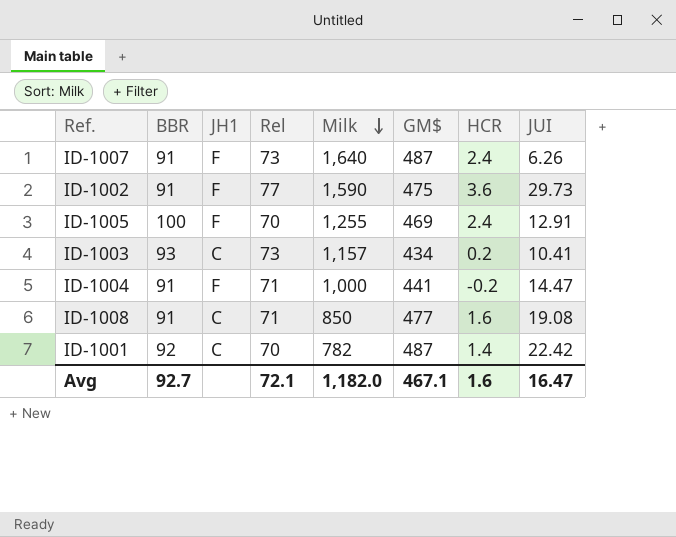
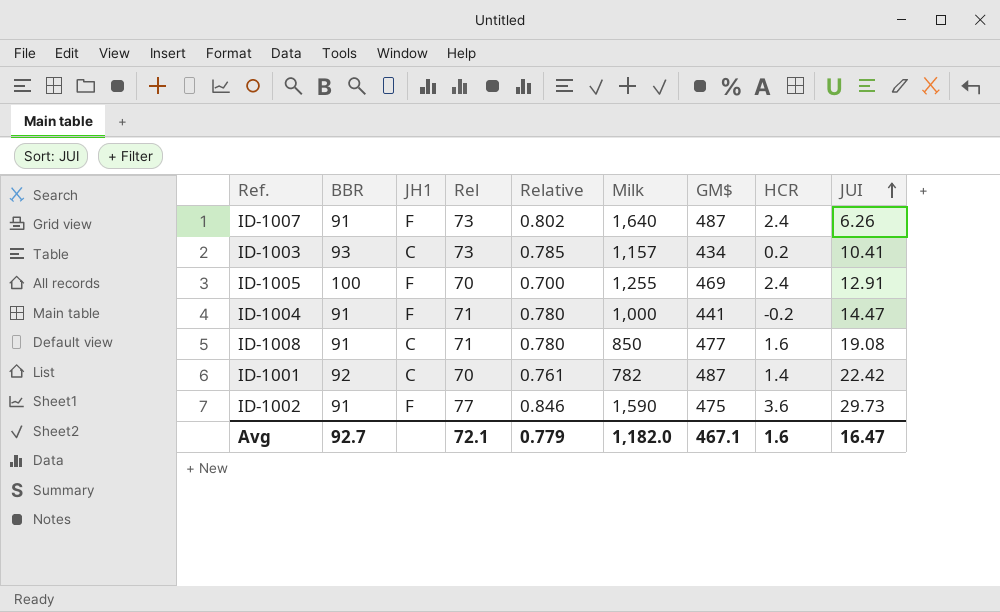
row order: Milk descending -> JUI ascending
column Relative | formula: none -> [Rel] / [BBR]

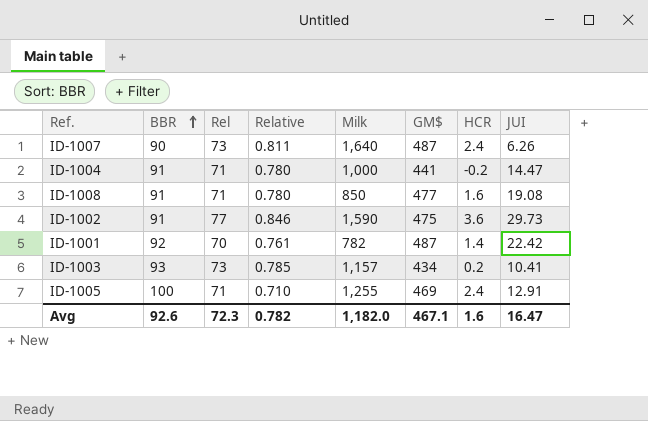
row order: JUI ascending -> BBR ascending
column JH1 | position: 3 -> none
ID-1007 | BBR: 91 -> 90
ID-1007 | Relative: 0.802 -> 0.811
ID-1005 | Rel: 70 -> 71
ID-1005 | Relative: 0.700 -> 0.710
Avg | BBR: 92.7 -> 92.6
Avg | Rel: 72.1 -> 72.3
Avg | Relative: 0.779 -> 0.782

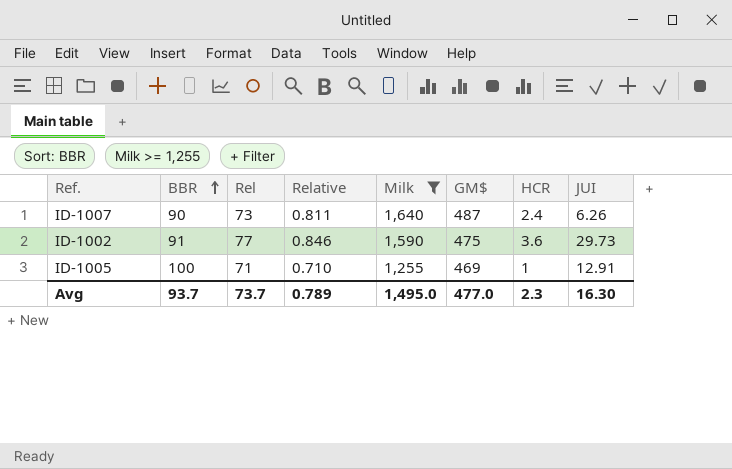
filter: none -> Milk >= 1,255
ID-1005 | HCR: 2.4 -> 1
Avg | BBR: 92.6 -> 93.7
Avg | Rel: 72.3 -> 73.7
Avg | Relative: 0.782 -> 0.789
Avg | Milk: 1,182.0 -> 1,495.0
Avg | GM$: 467.1 -> 477.0
Avg | HCR: 1.6 -> 2.3
Avg | JUI: 16.47 -> 16.30

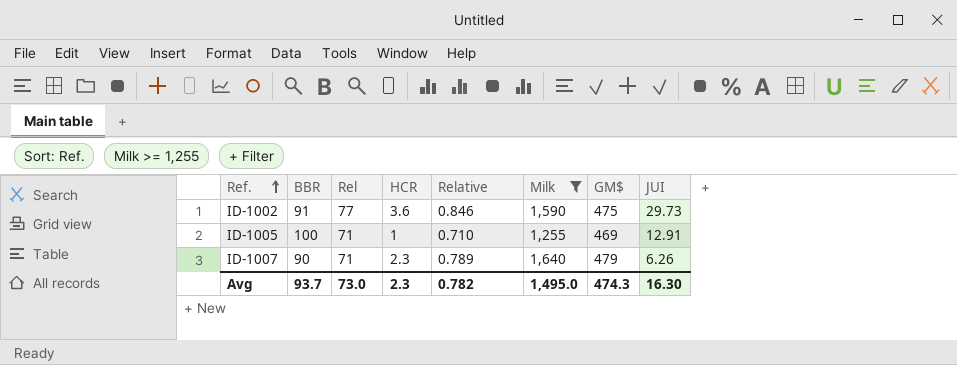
row order: BBR ascending -> Ref. ascending
column HCR | position: 7 -> 4
ID-1007 | Rel: 73 -> 71
ID-1007 | HCR: 2.4 -> 2.3
ID-1007 | Relative: 0.811 -> 0.789
ID-1007 | GM$: 487 -> 479
Avg | Rel: 73.7 -> 73.0
Avg | Relative: 0.789 -> 0.782
Avg | GM$: 477.0 -> 474.3

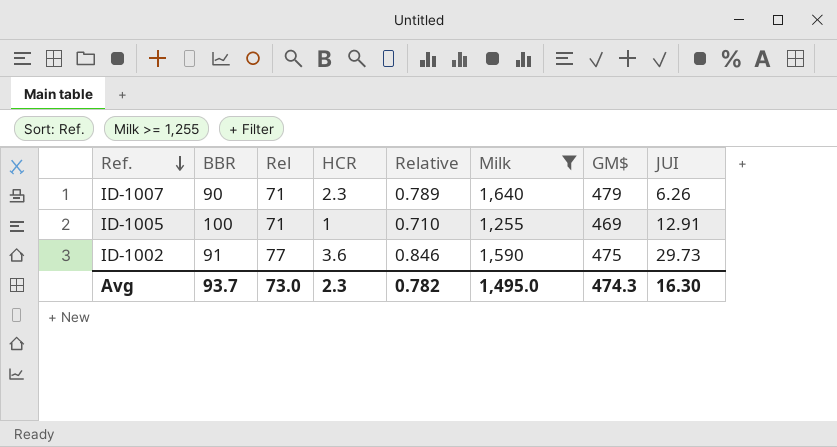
row order: Ref. ascending -> Ref. descending

